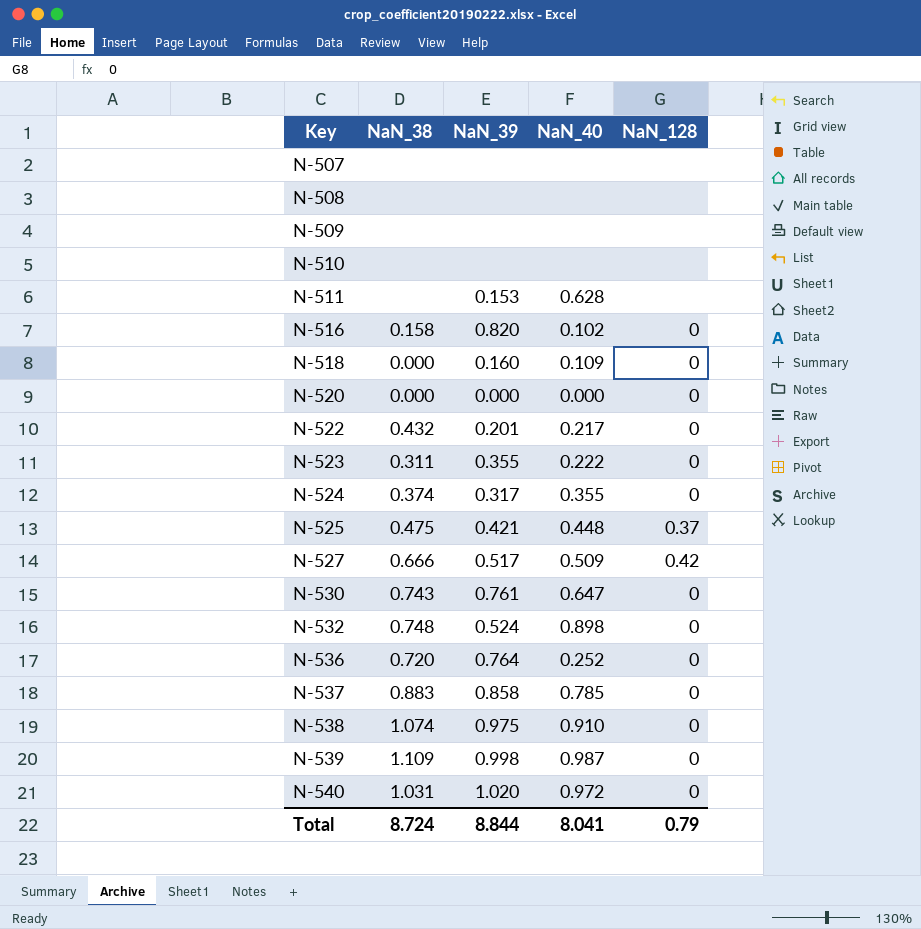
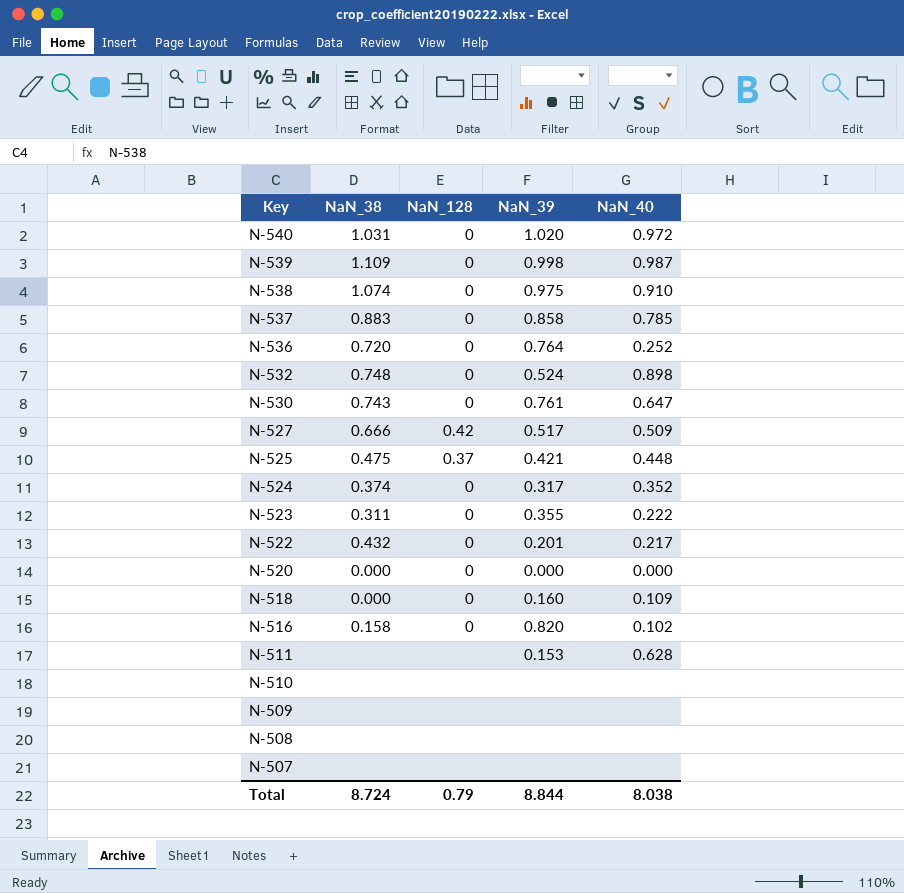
row order: Key ascending -> Key descending
column NaN_128 | position: 5 -> 3
N-524 | NaN_40: 0.355 -> 0.352
Total | NaN_40: 8.041 -> 8.038

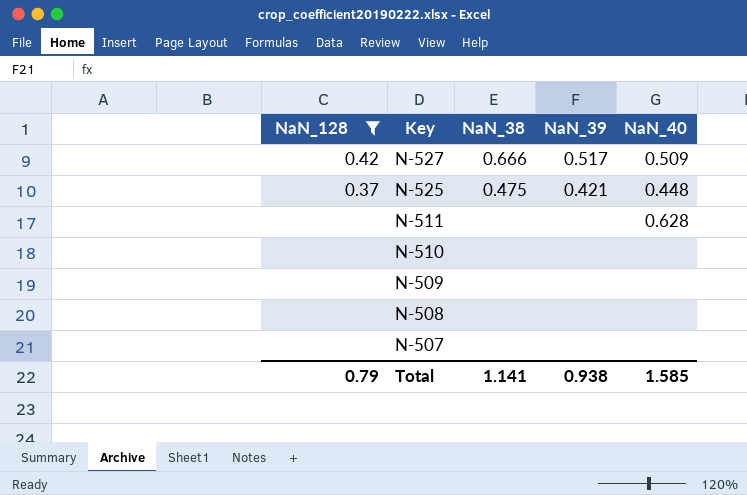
filter: none -> NaN_128 != 0
column NaN_128 | position: 3 -> 1
N-511 | NaN_39: 0.153 -> none
Total | NaN_38: 8.724 -> 1.141
Total | NaN_39: 8.844 -> 0.938
Total | NaN_40: 8.038 -> 1.585

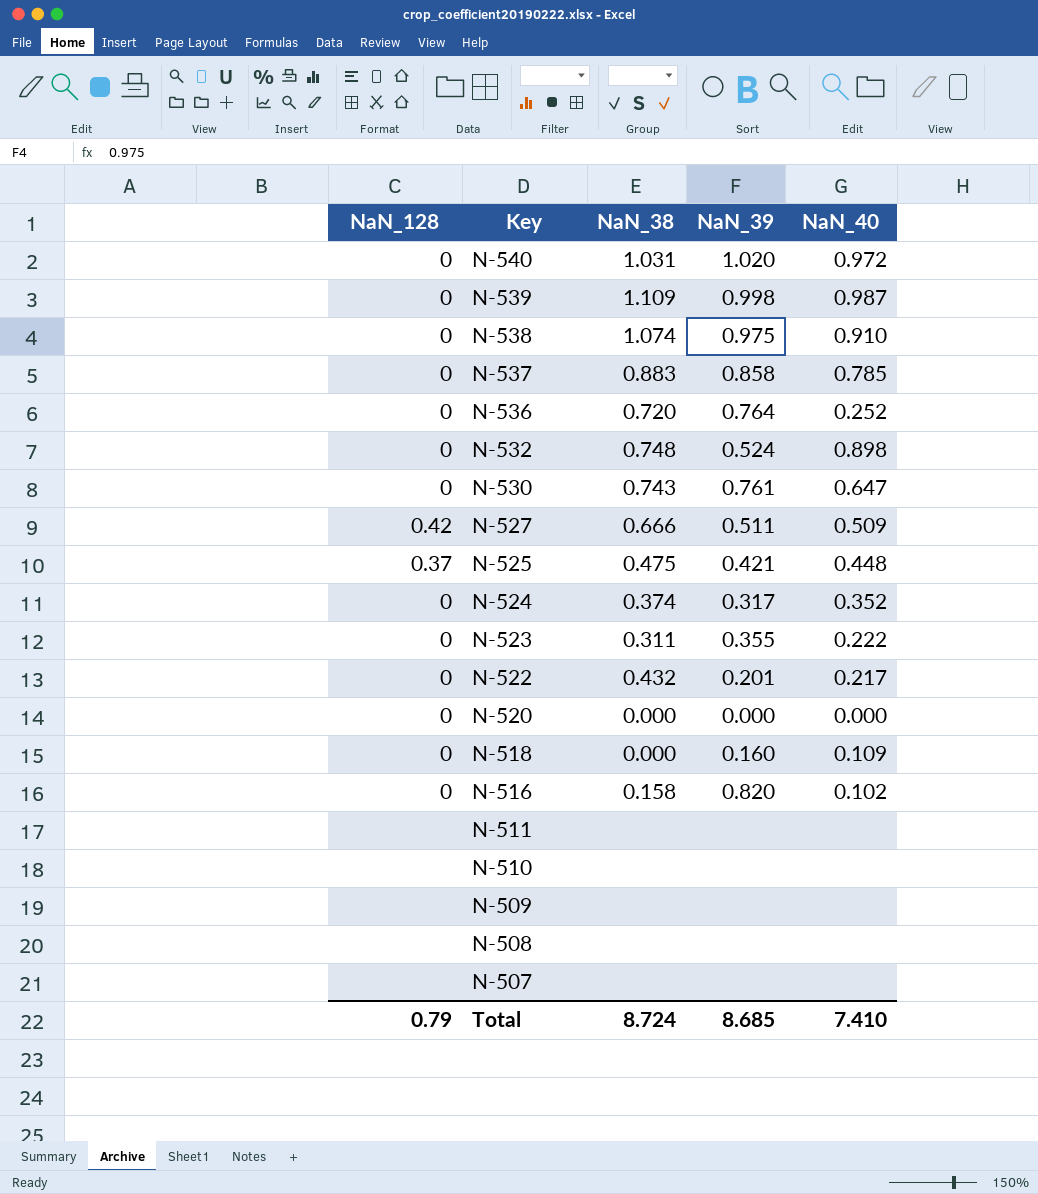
filter: NaN_128 != 0 -> none
N-527 | NaN_39: 0.517 -> 0.511
N-511 | NaN_40: 0.628 -> none
Total | NaN_38: 1.141 -> 8.724
Total | NaN_39: 0.938 -> 8.685
Total | NaN_40: 1.585 -> 7.410

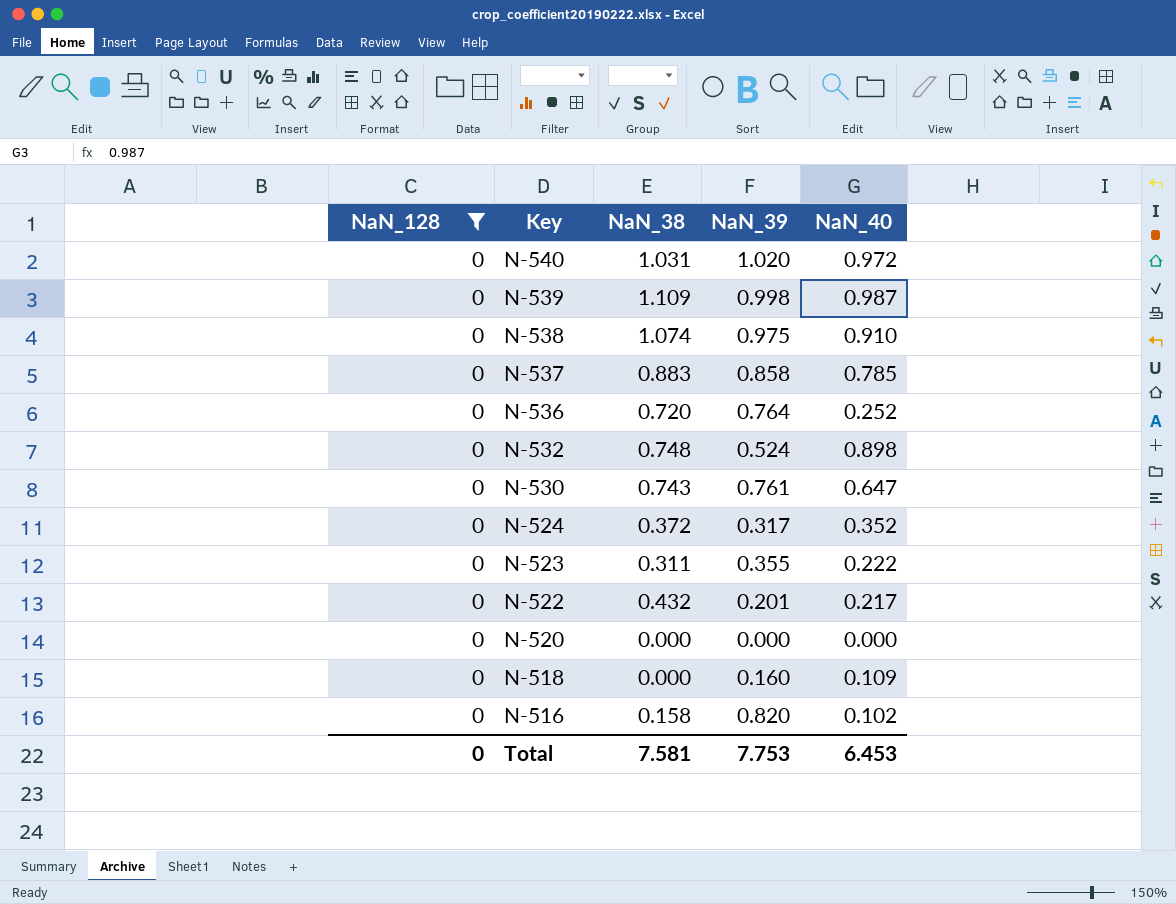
filter: none -> NaN_128 = 0
N-524 | NaN_38: 0.374 -> 0.372
Total | NaN_128: 0.79 -> 0
Total | NaN_38: 8.724 -> 7.581
Total | NaN_39: 8.685 -> 7.753
Total | NaN_40: 7.410 -> 6.453

